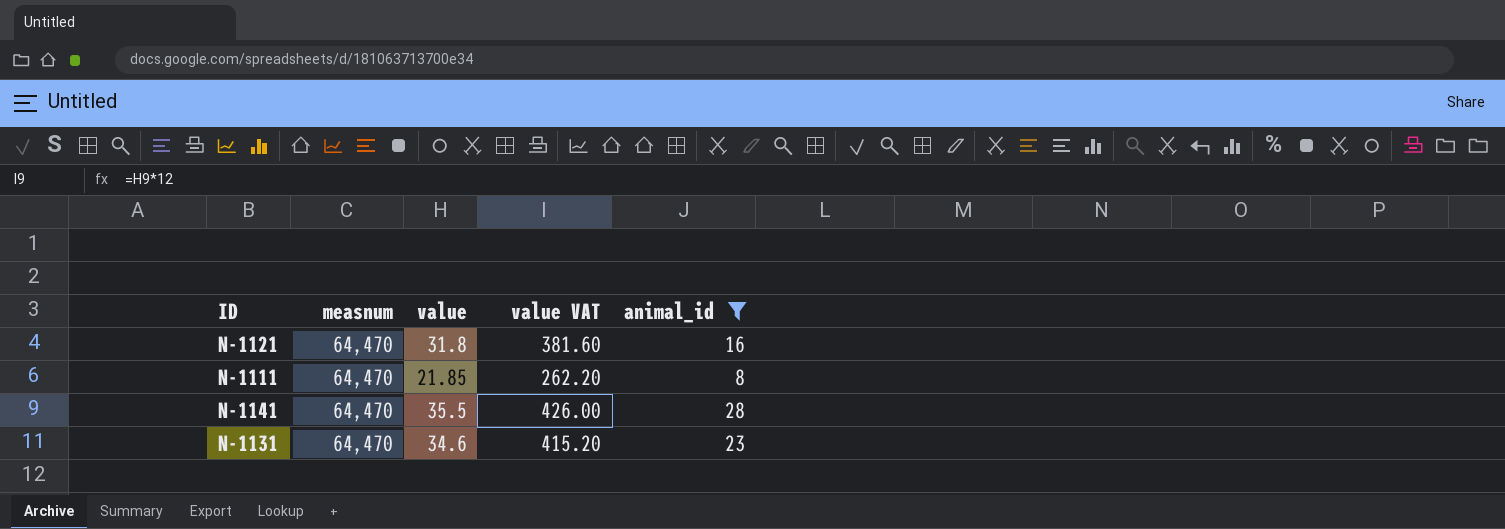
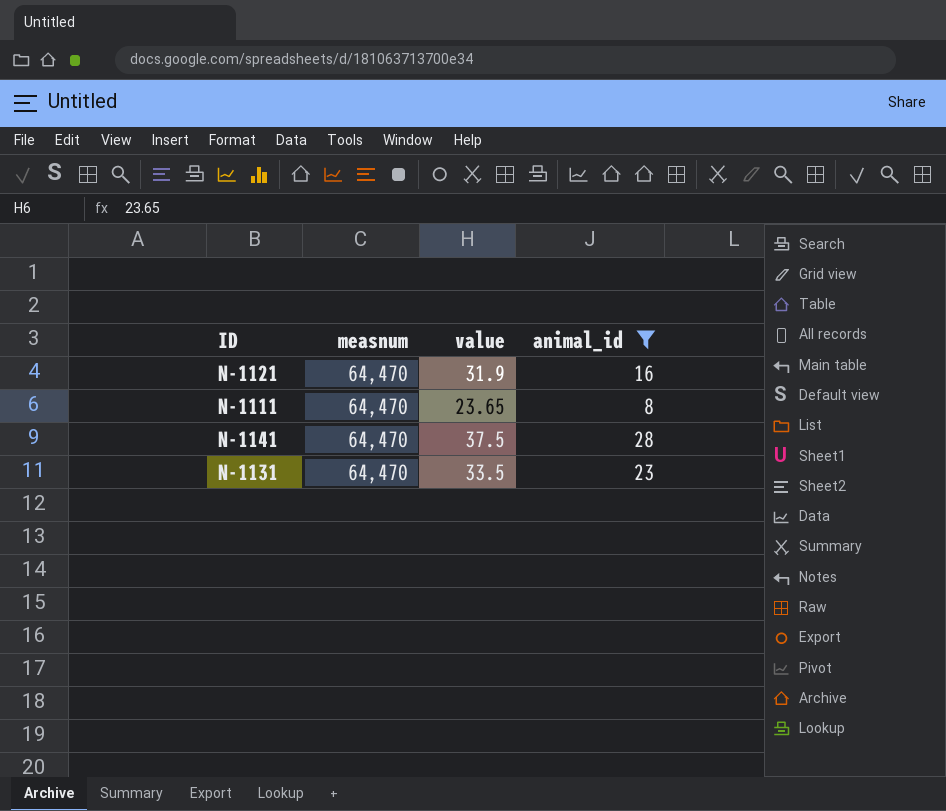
column value VAT | formula: [value] * 12 -> none
N-1121 | value: 31.8 -> 31.9
N-1111 | value: 21.85 -> 23.65
N-1141 | value: 35.5 -> 37.5
N-1131 | value: 34.6 -> 33.5

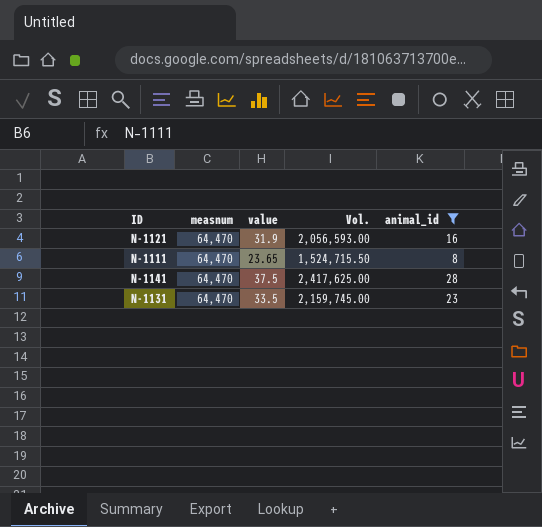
column Vol. | formula: none -> [measnum] * [value]

